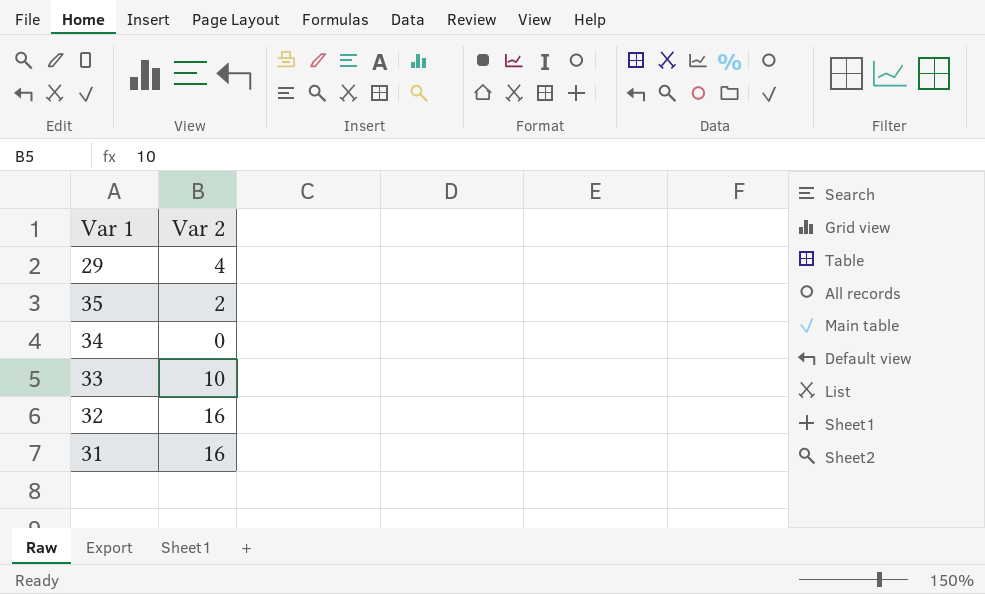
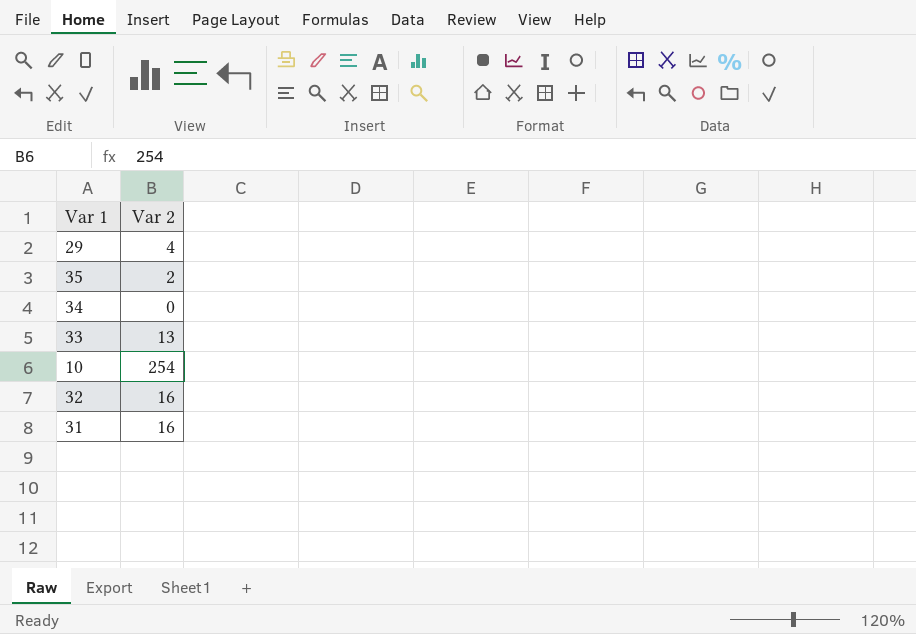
33 | Var 2: 10 -> 13
row 10: none -> 254

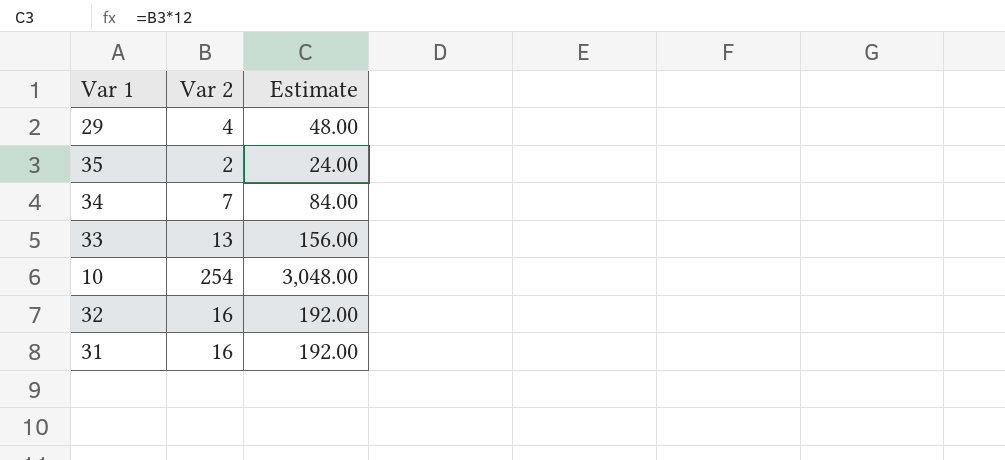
column Estimate | formula: none -> [Var 2] * 12
34 | Var 2: 0 -> 7

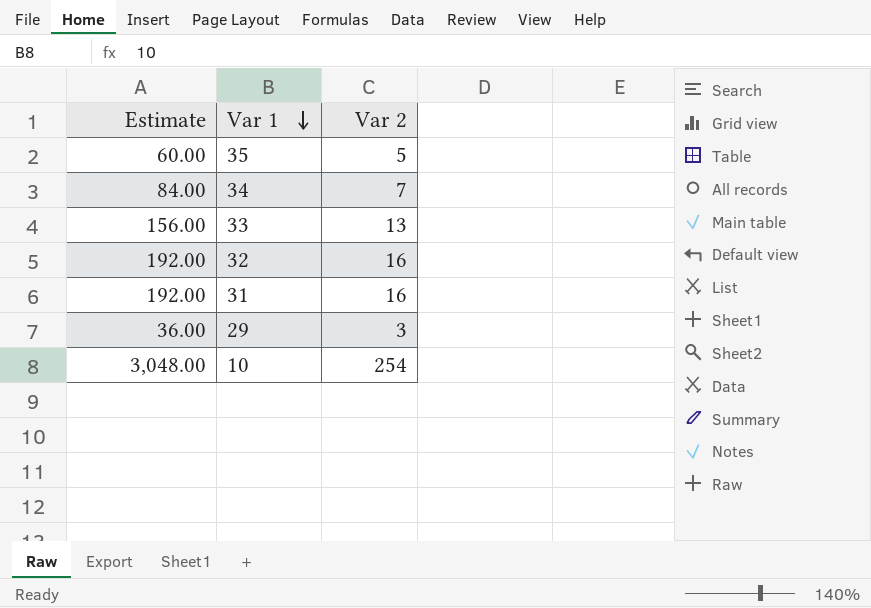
row order: none -> Var 1 descending
column Estimate | position: 3 -> 1
35 | Estimate: 24.00 -> 60.00
35 | Var 2: 2 -> 5
29 | Estimate: 48.00 -> 36.00
29 | Var 2: 4 -> 3

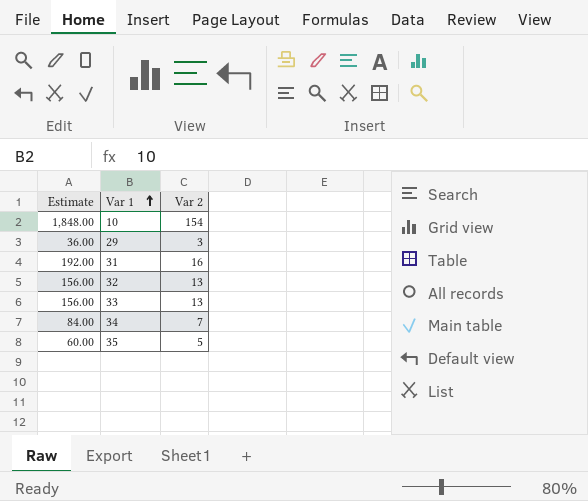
row order: Var 1 descending -> Var 1 ascending
10 | Estimate: 3,048.00 -> 1,848.00
10 | Var 2: 254 -> 154
32 | Estimate: 192.00 -> 156.00
32 | Var 2: 16 -> 13

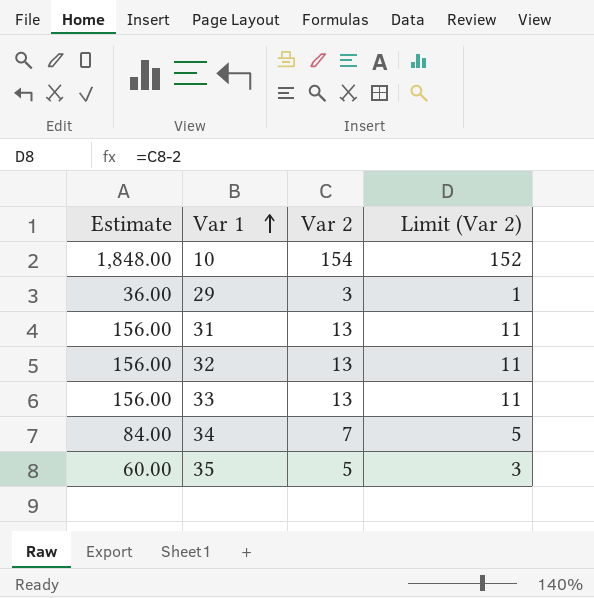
column Limit (Var 2) | formula: none -> [Var 2] - 2
31 | Estimate: 192.00 -> 156.00
31 | Var 2: 16 -> 13

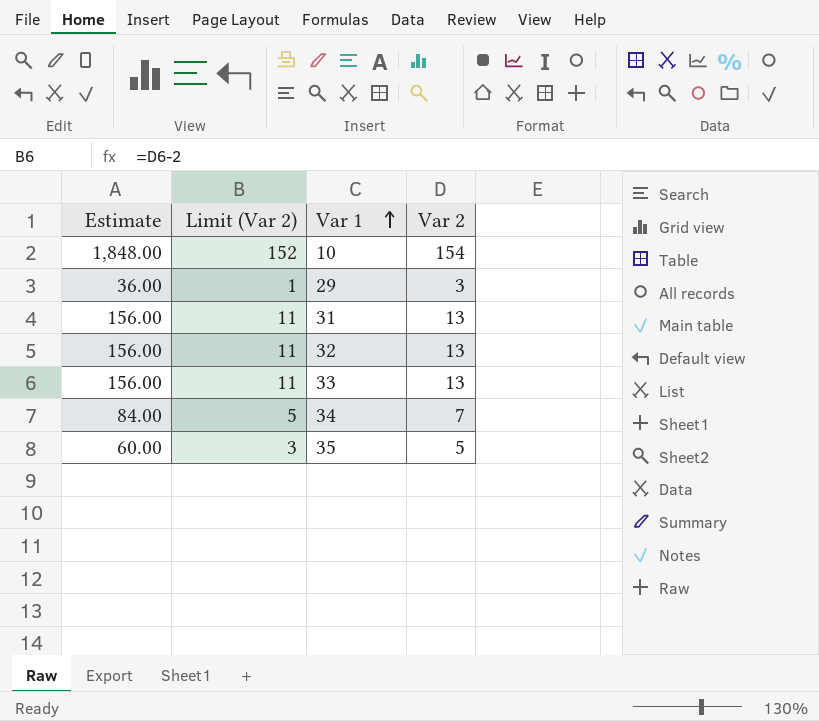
column Limit (Var 2) | position: 4 -> 2

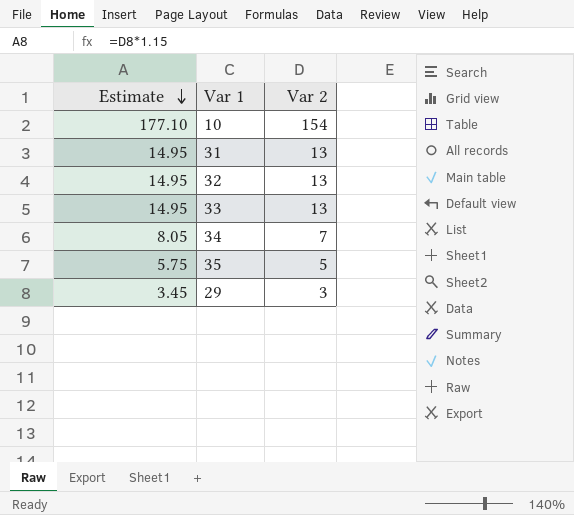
row order: Var 1 ascending -> Estimate descending
column Limit (Var 2) | formula: [Var 2] - 2 -> none
column Estimate | formula: [Var 2] * 12 -> [Var 2] * 1.15

